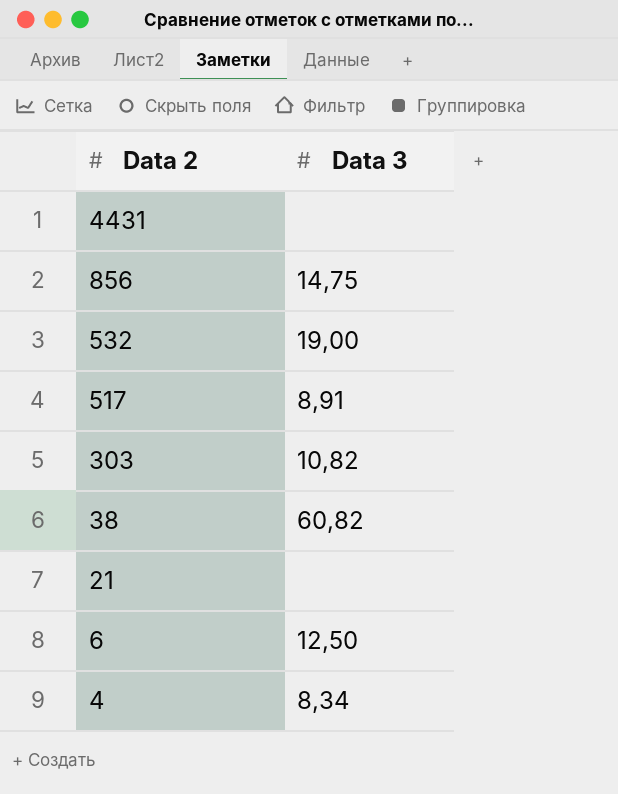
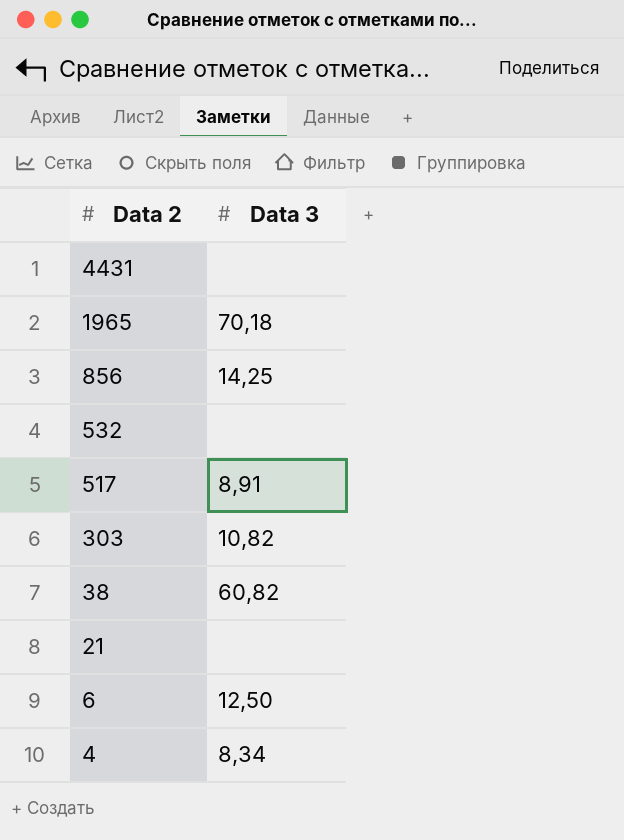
row 1965: none -> 70,18
856 | Data 3: 14,75 -> 14,25
532 | Data 3: 19,00 -> none

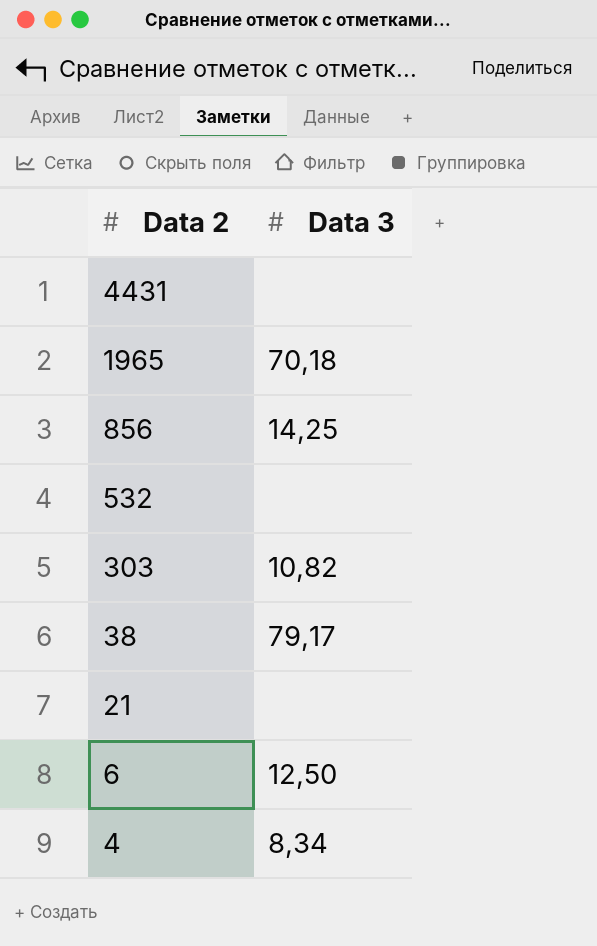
row 517: 8,91 -> none
38 | Data 3: 60,82 -> 79,17

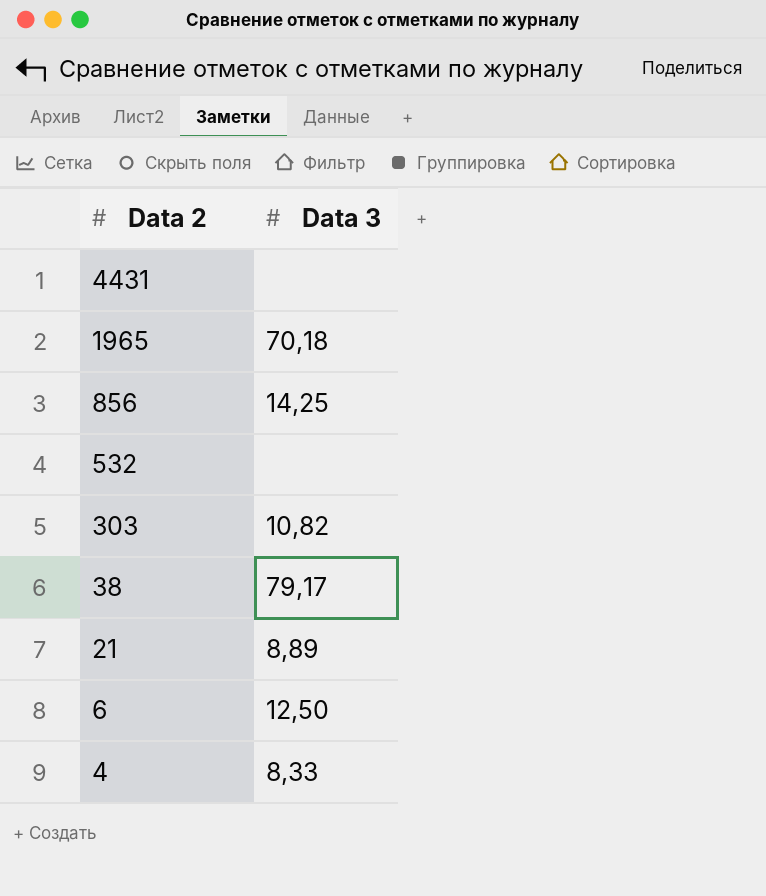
21 | Data 3: none -> 8,89
4 | Data 3: 8,34 -> 8,33

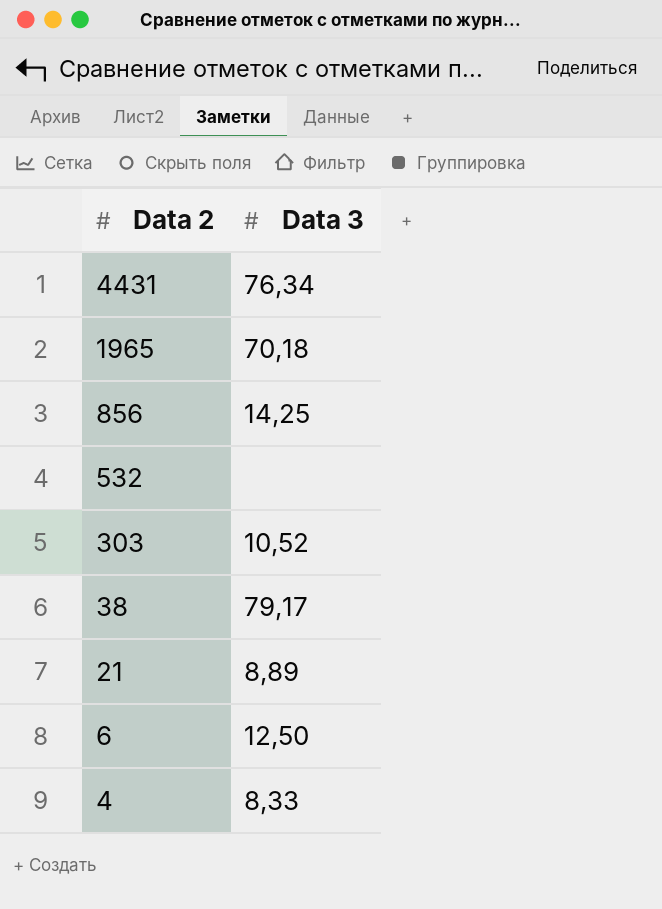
4431 | Data 3: none -> 76,34
303 | Data 3: 10,82 -> 10,52

